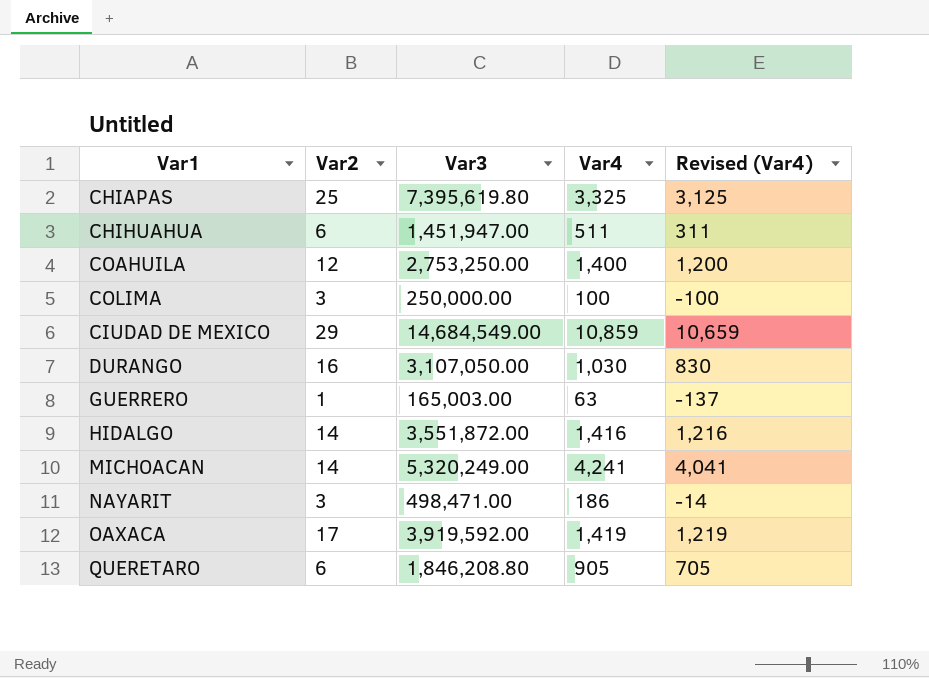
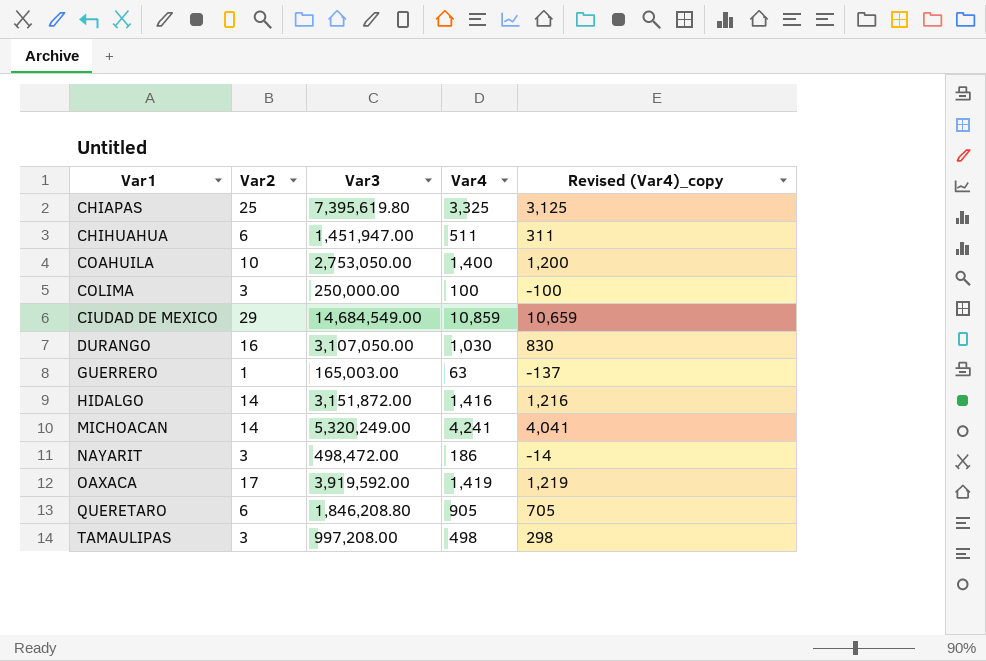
column name: Revised (Var4) -> Revised (Var4)_copy
COAHUILA | Var2: 12 -> 10
COAHUILA | Var3: 2,753,250.00 -> 2,753,050.00
HIDALGO | Var3: 3,551,872.00 -> 3,151,872.00
NAYARIT | Var3: 498,471.00 -> 498,472.00
row TAMAULIPAS: none -> 3 | 997,208.00 | 498 | 298

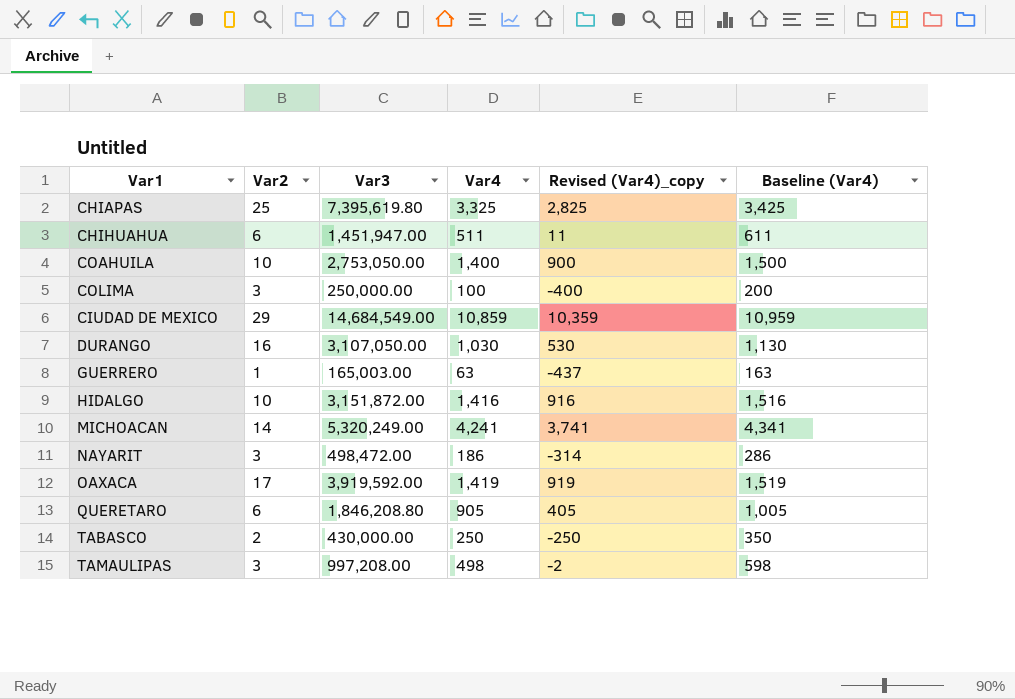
column Revised (Var4)_copy | formula: [Var4] - 200 -> [Var4] - 500
column Baseline (Var4) | formula: none -> [Var4] + 100
HIDALGO | Var2: 14 -> 10
row TABASCO: none -> 2 | 430,000.00 | 250 | -250 | 350

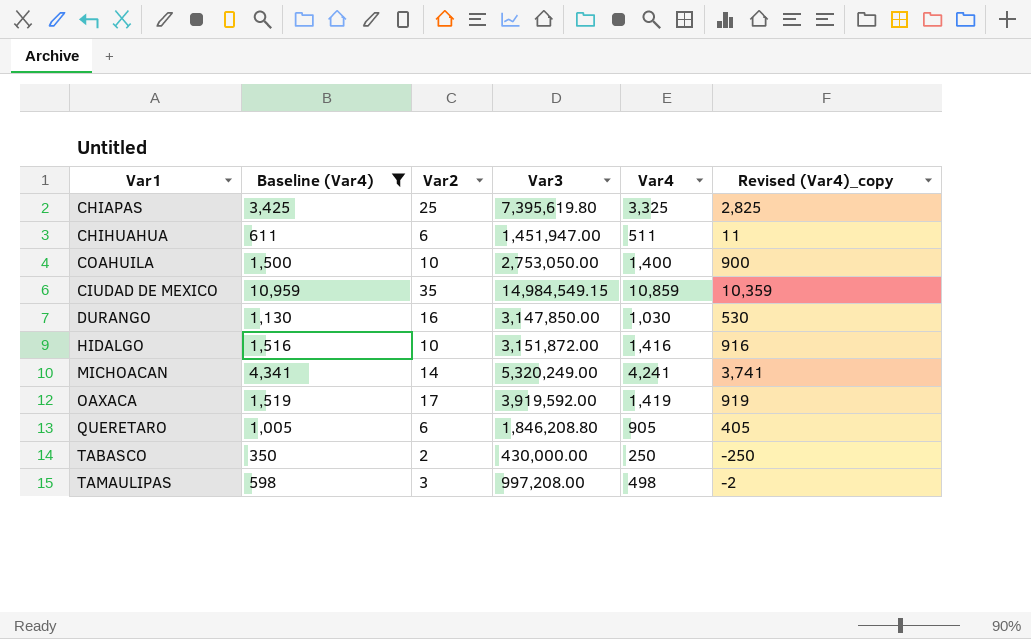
filter: none -> Baseline (Var4) >= 350
column Baseline (Var4) | position: 6 -> 2
CIUDAD DE MEXICO | Var2: 29 -> 35
CIUDAD DE MEXICO | Var3: 14,684,549.00 -> 14,984,549.15
DURANGO | Var3: 3,107,050.00 -> 3,147,850.00

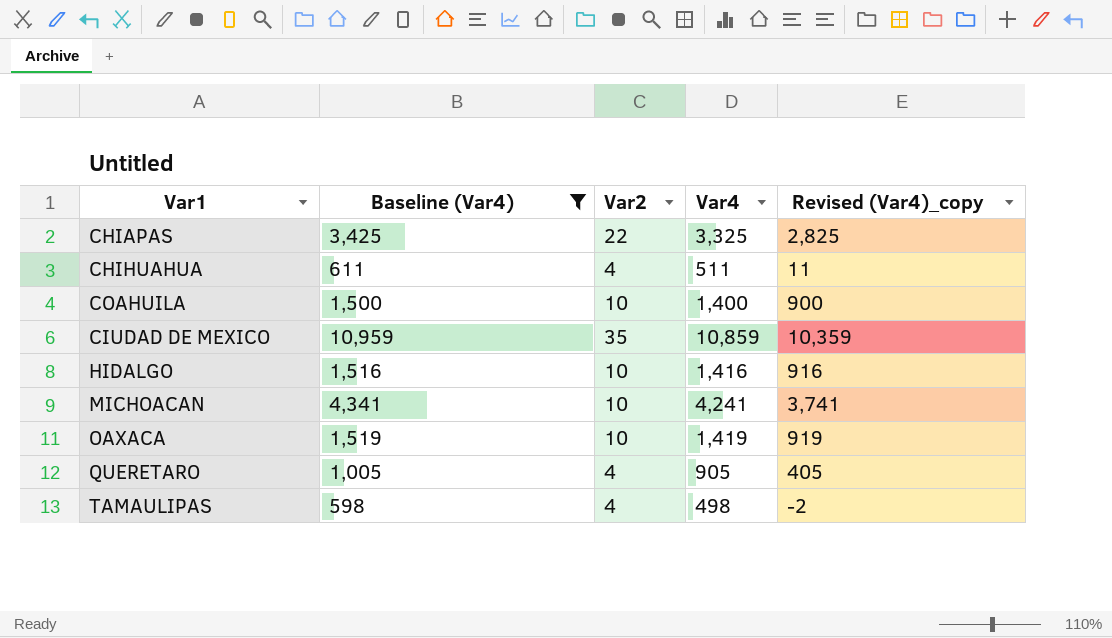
column Var3 | position: 4 -> none
row DURANGO: 1,130 | 16 | 3,147,850.00 | 1,030 | 530 -> none
row TABASCO: 350 | 2 | 430,000.00 | 250 | -250 -> none
CHIAPAS | Var2: 25 -> 22
CHIHUAHUA | Var2: 6 -> 4
MICHOACAN | Var2: 14 -> 10
OAXACA | Var2: 17 -> 10
QUERETARO | Var2: 6 -> 4
TAMAULIPAS | Var2: 3 -> 4

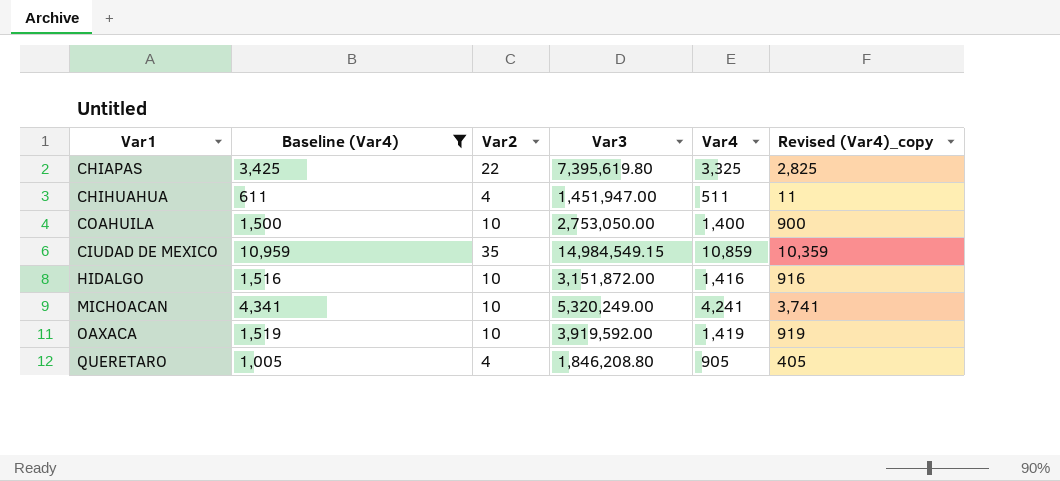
column Var3 | position: none -> 4
row TAMAULIPAS: 598 | 4 | 498 | -2 -> none

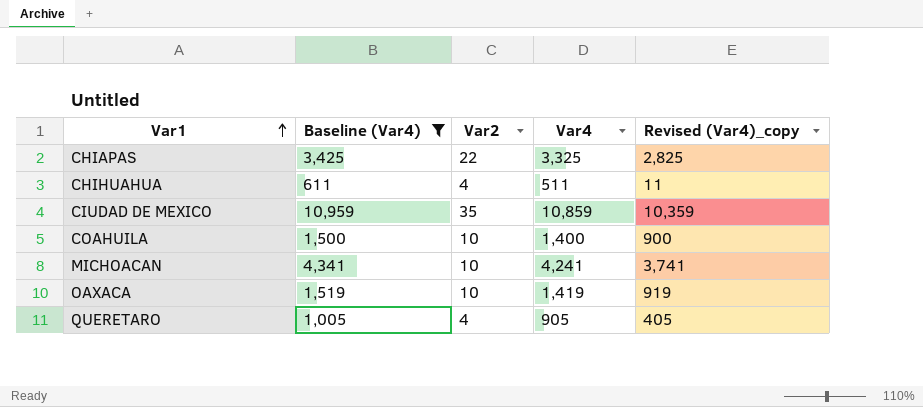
row order: none -> Var1 ascending
column Var3 | position: 4 -> none
row HIDALGO: 1,516 | 10 | 3,151,872.00 | 1,416 | 916 -> none

